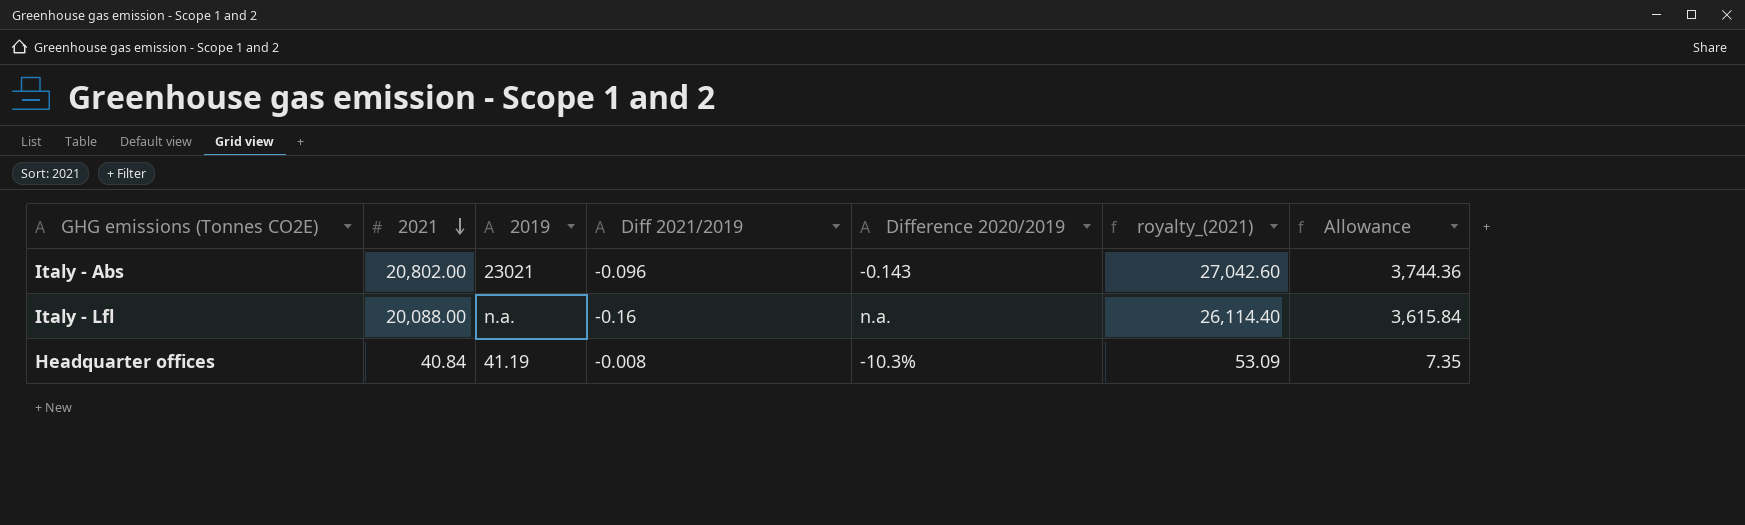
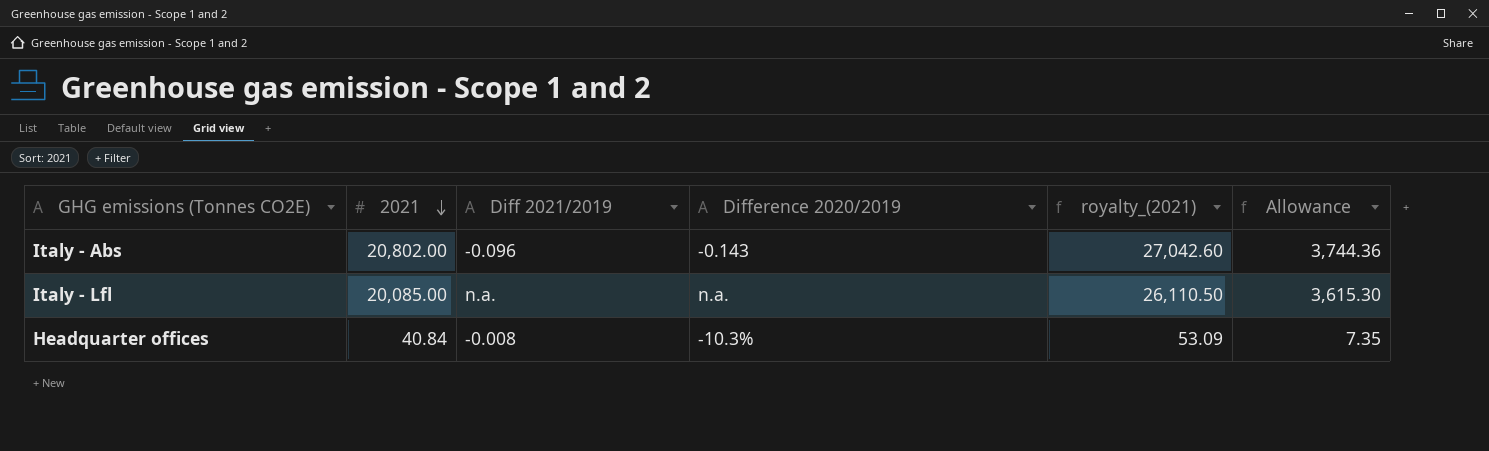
column 2019 | position: 3 -> none
Italy - Lfl | 2021: 20,088.00 -> 20,085.00
Italy - Lfl | Diff 2021/2019: -0.16 -> n.a.
Italy - Lfl | royalty_(2021): 26,114.40 -> 26,110.50
Italy - Lfl | Allowance: 3,615.84 -> 3,615.30

